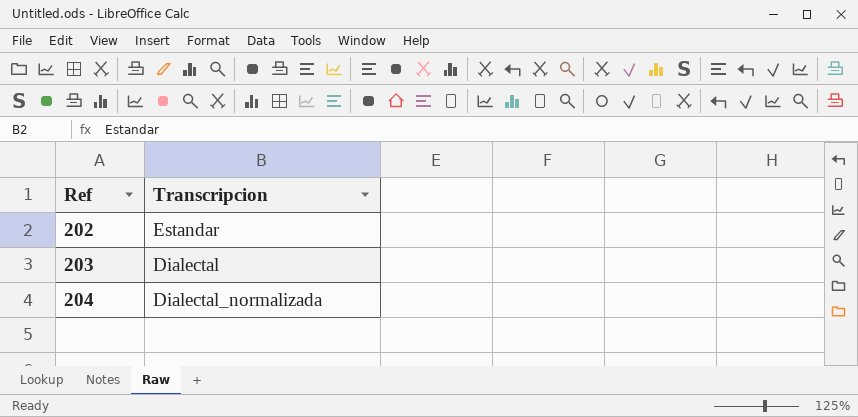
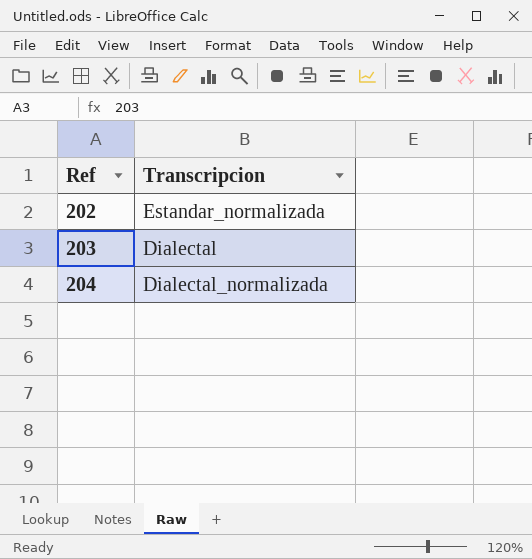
202 | Transcripcion: Estandar -> Estandar_normalizada

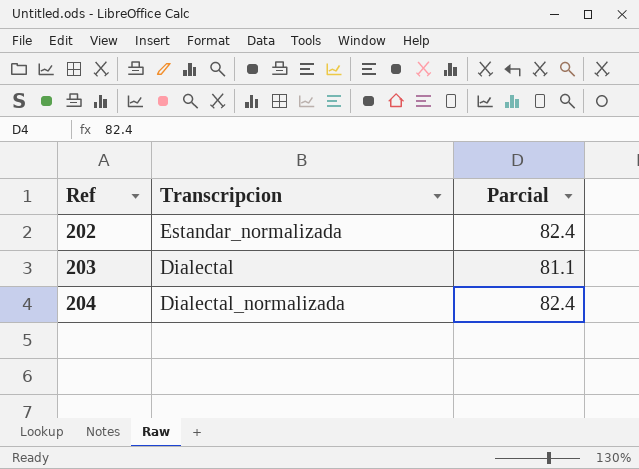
column Parcial | position: none -> 3

